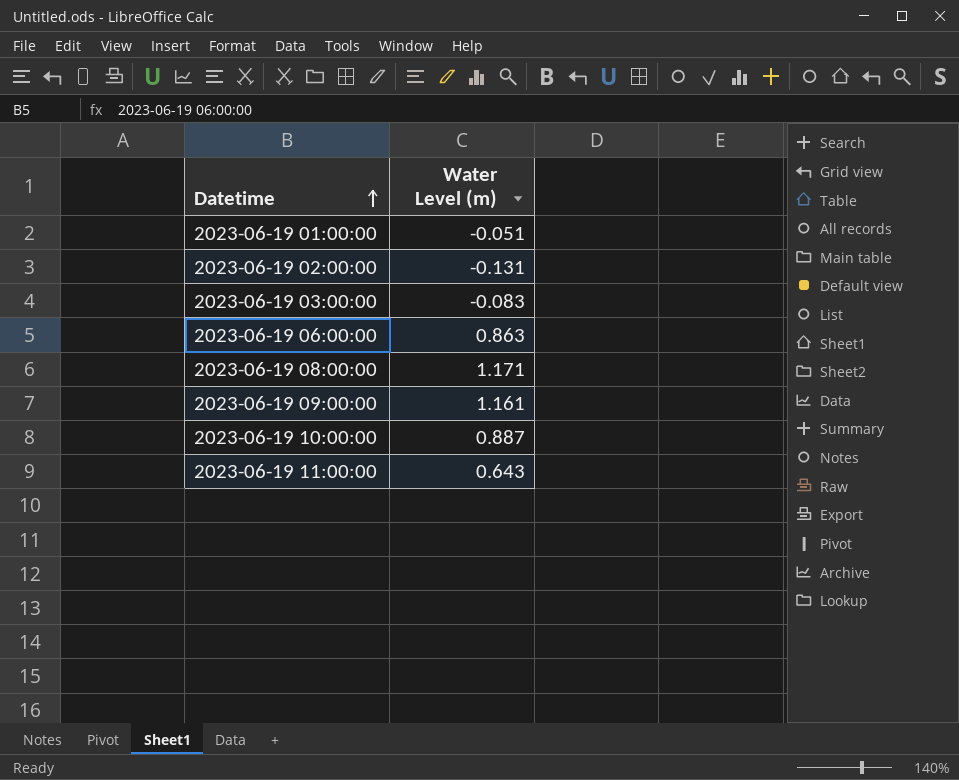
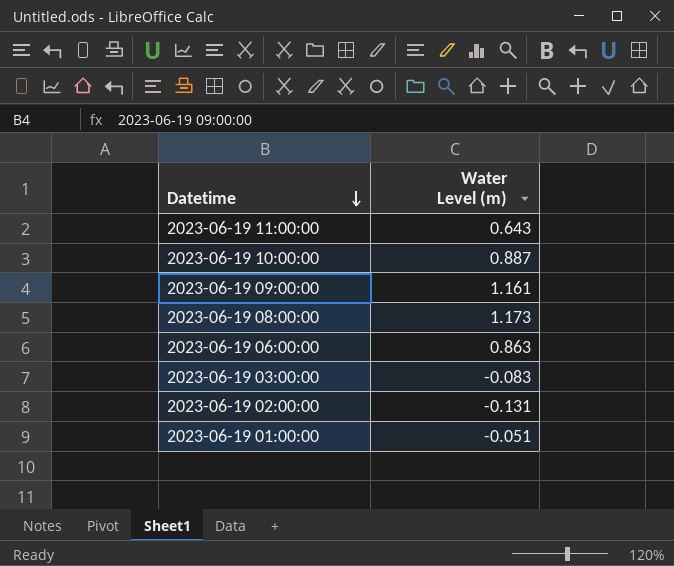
row order: Datetime ascending -> Datetime descending
2023-06-19 08:00:00 | Water Level (m): 1.171 -> 1.173

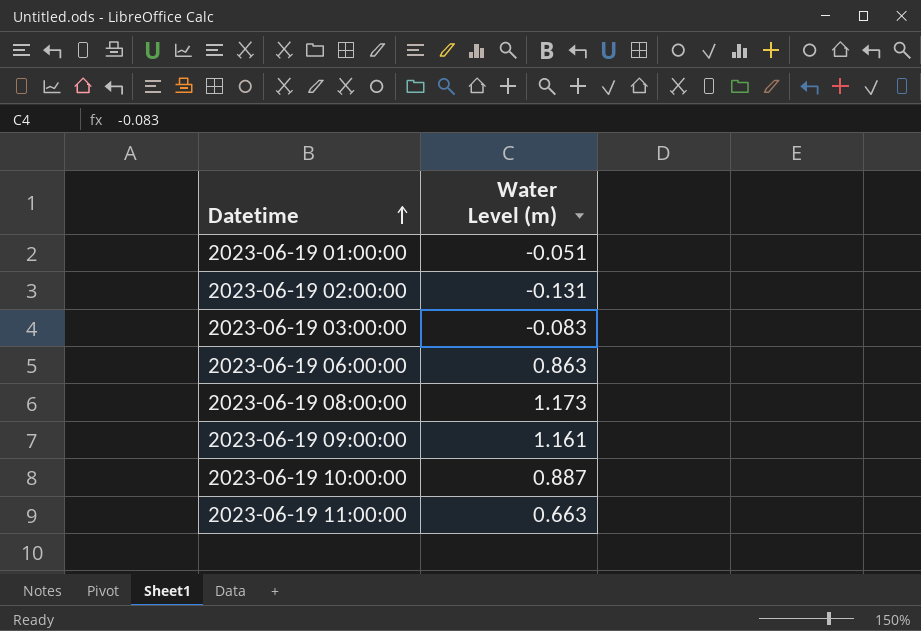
row order: Datetime descending -> Datetime ascending
2023-06-19 11:00:00 | Water Level (m): 0.643 -> 0.663

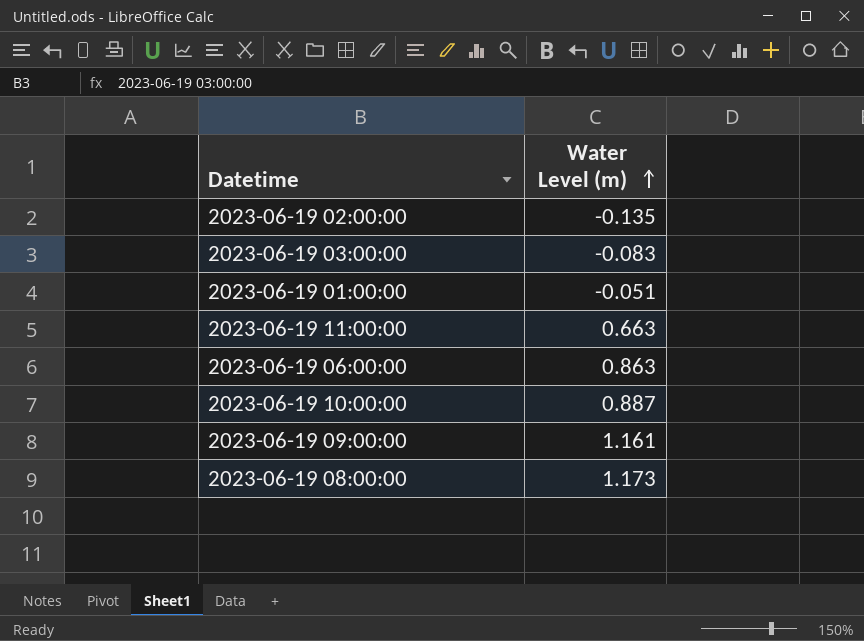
row order: Datetime ascending -> Water Level (m) ascending
2023-06-19 02:00:00 | Water Level (m): -0.131 -> -0.135

